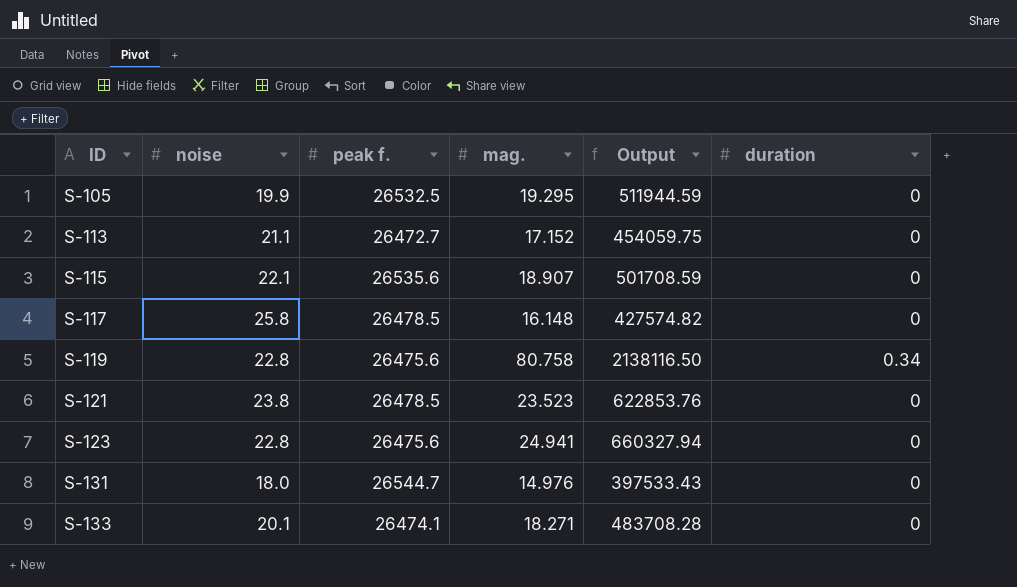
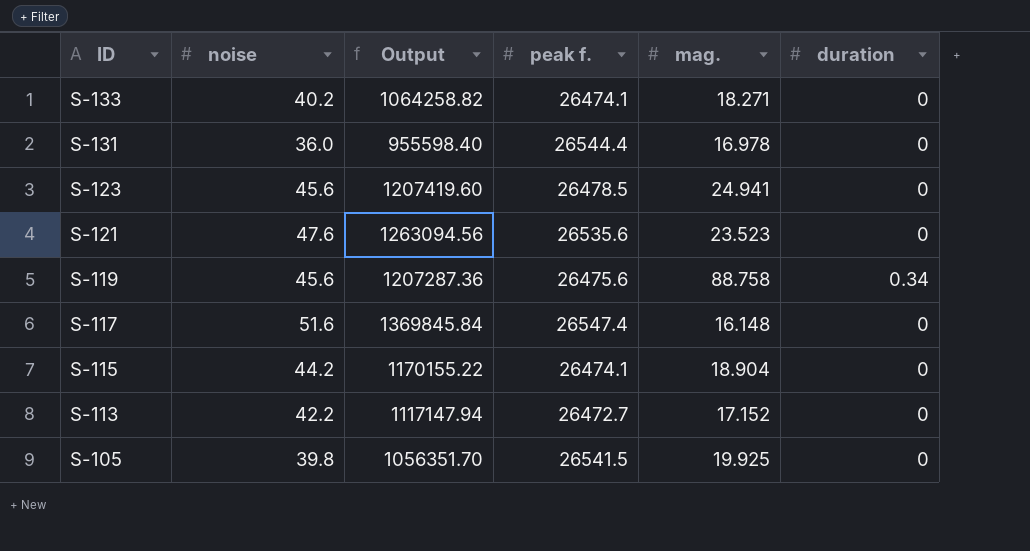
row order: ID ascending -> ID descending
column Output | formula: [peak f.] * [mag.] -> [noise] * [peak f.]
column Output | position: 5 -> 3
S-133 | noise: 20.1 -> 40.2
S-131 | noise: 18.0 -> 36.0
S-131 | peak f.: 26544.7 -> 26544.4
S-131 | mag.: 14.976 -> 16.978
S-123 | noise: 22.8 -> 45.6
S-123 | peak f.: 26475.6 -> 26478.5
S-121 | noise: 23.8 -> 47.6
S-121 | peak f.: 26478.5 -> 26535.6
S-119 | noise: 22.8 -> 45.6
S-119 | mag.: 80.758 -> 88.758
S-117 | noise: 25.8 -> 51.6
S-117 | peak f.: 26478.5 -> 26547.4
S-115 | noise: 22.1 -> 44.2
S-115 | peak f.: 26535.6 -> 26474.1
S-115 | mag.: 18.907 -> 18.904
S-113 | noise: 21.1 -> 42.2
S-105 | noise: 19.9 -> 39.8
S-105 | peak f.: 26532.5 -> 26541.5
S-105 | mag.: 19.295 -> 19.925

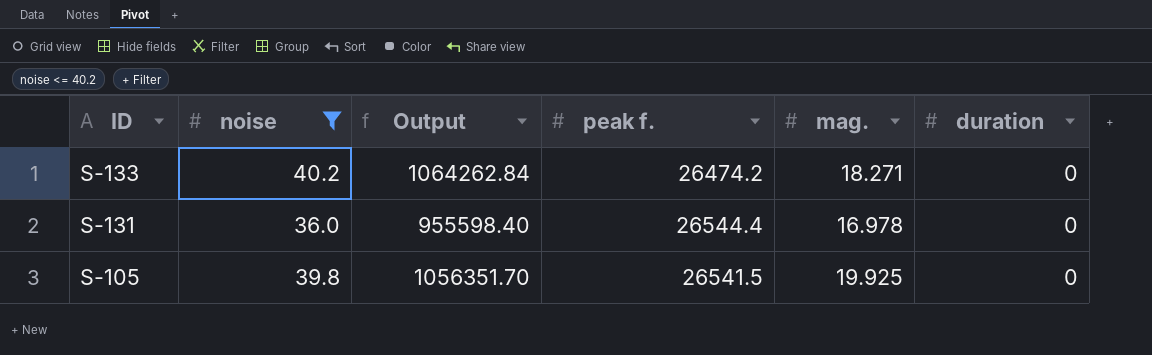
filter: none -> noise <= 40.2
S-133 | Output: 1064258.82 -> 1064262.84
S-133 | peak f.: 26474.1 -> 26474.2

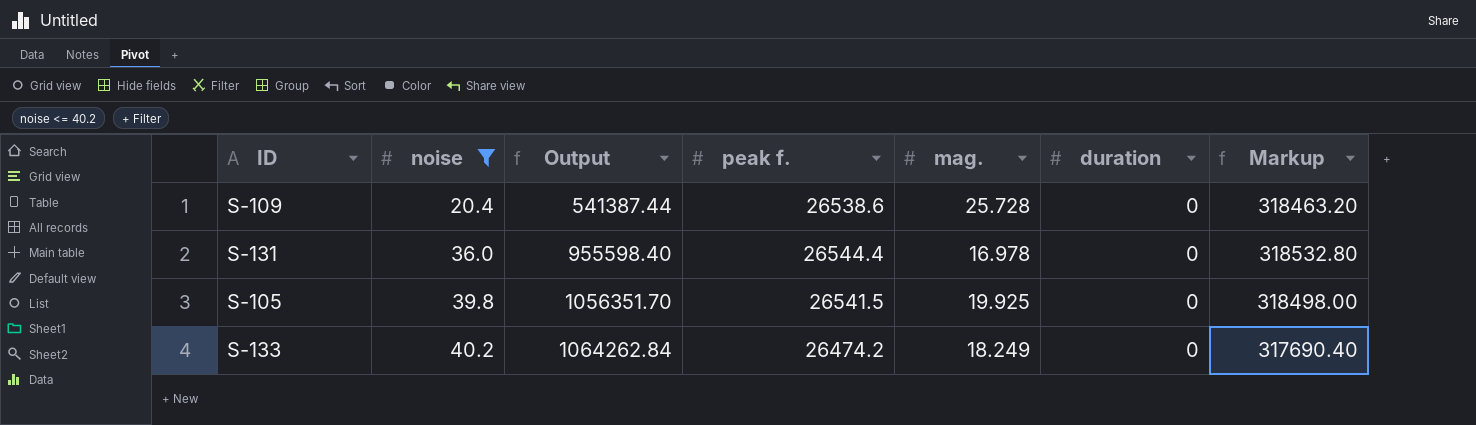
row order: ID descending -> noise ascending
column Markup | formula: none -> [peak f.] * 12
row S-109: none -> 20.4 | 541387.44 | 26538.6 | 25.728 | 0 | 318463.20
S-133 | mag.: 18.271 -> 18.249

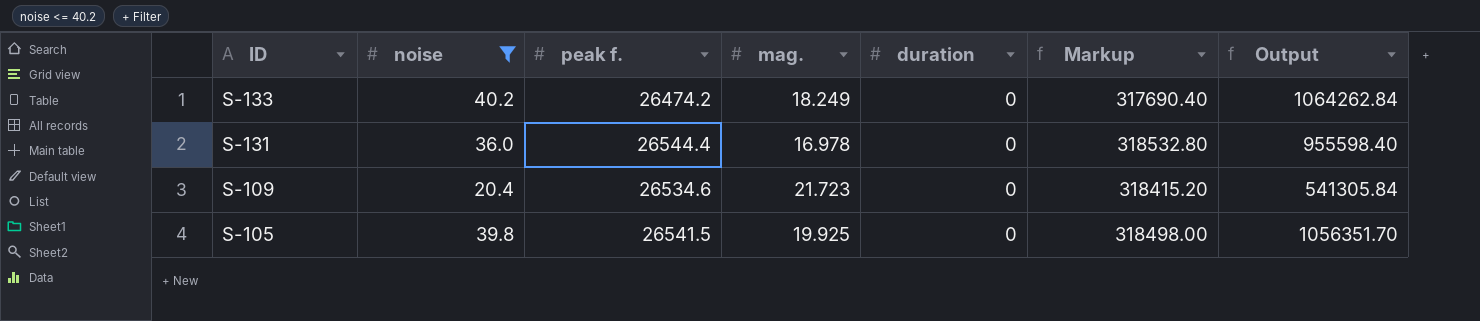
row order: noise ascending -> ID descending
column Output | position: 3 -> 7
S-109 | peak f.: 26538.6 -> 26534.6
S-109 | mag.: 25.728 -> 21.723
S-109 | Markup: 318463.20 -> 318415.20
S-109 | Output: 541387.44 -> 541305.84

